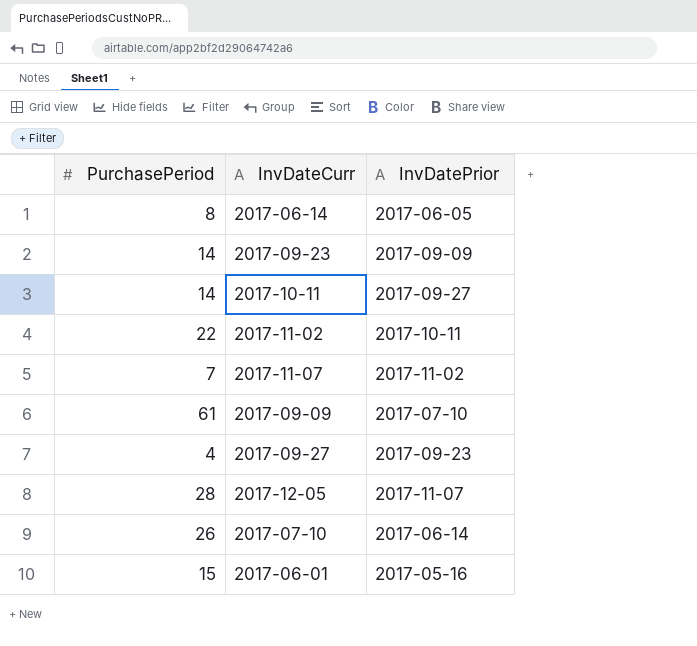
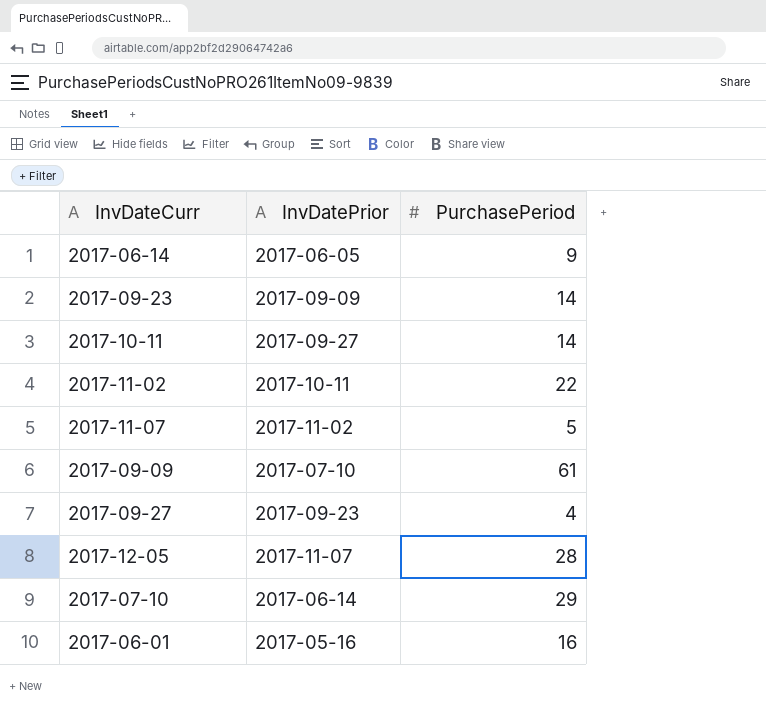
column PurchasePeriod | position: 1 -> 3
2017-06-14 | PurchasePeriod: 8 -> 9
2017-11-07 | PurchasePeriod: 7 -> 5
2017-07-10 | PurchasePeriod: 26 -> 29
2017-06-01 | PurchasePeriod: 15 -> 16

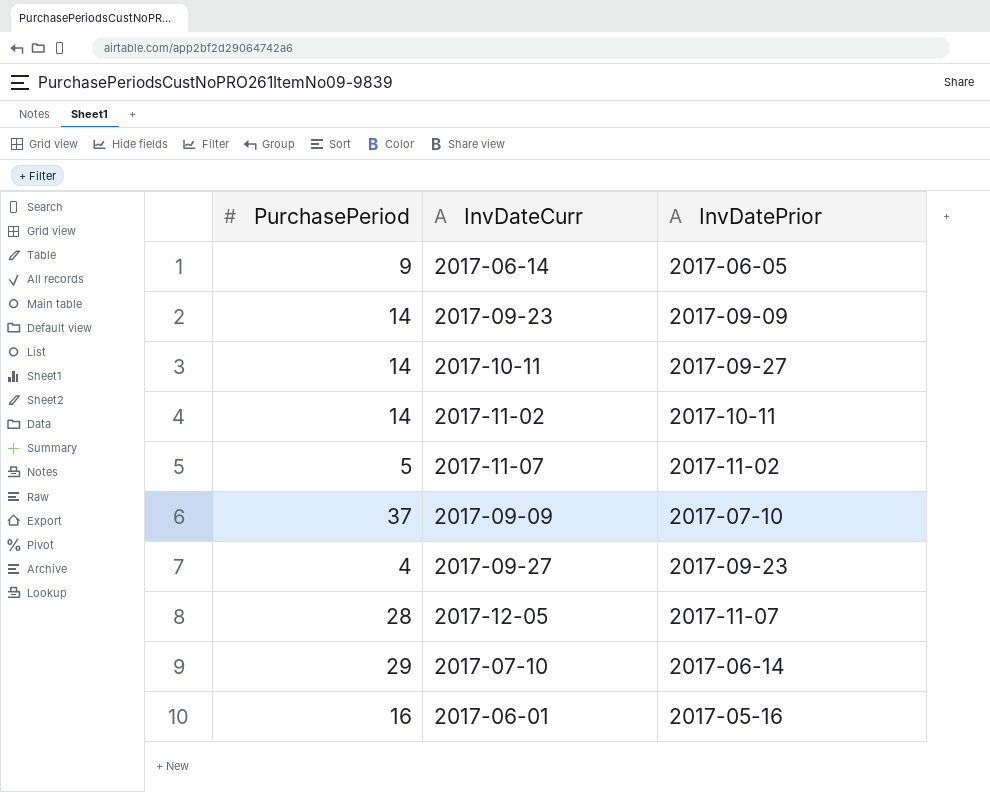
column PurchasePeriod | position: 3 -> 1
2017-11-02 | PurchasePeriod: 22 -> 14
2017-09-09 | PurchasePeriod: 61 -> 37

